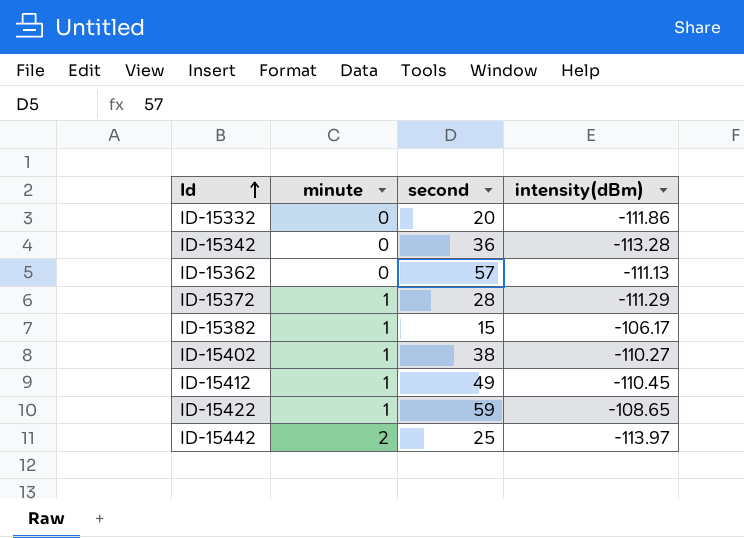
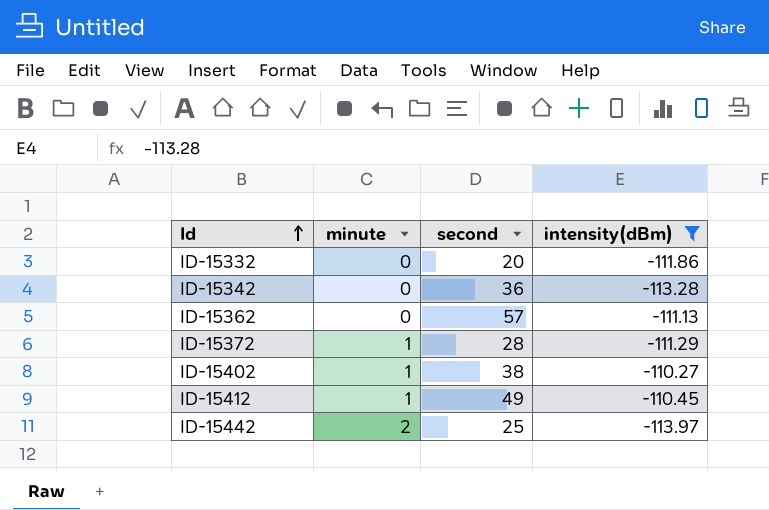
filter: none -> intensity(dBm) <= -110.27

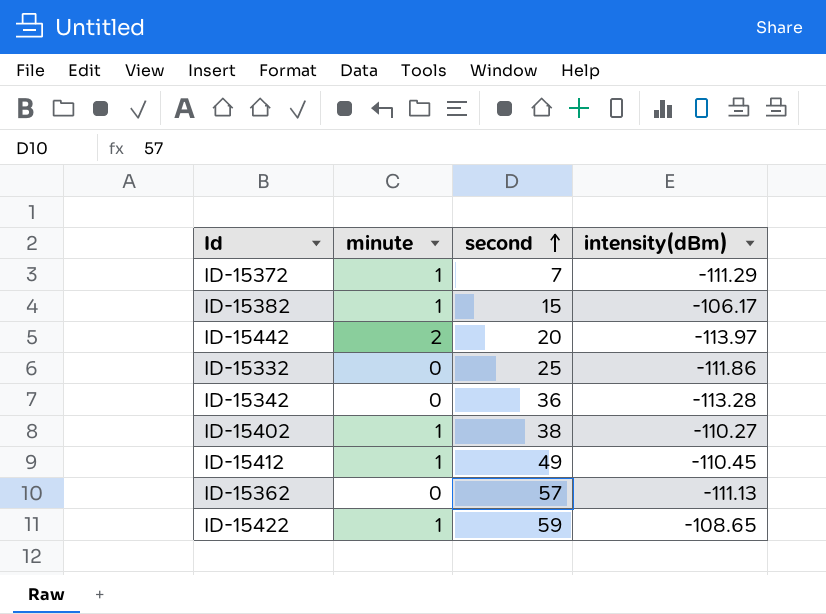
filter: intensity(dBm) <= -110.27 -> none
row order: Id ascending -> second ascending
ID-15372 | second: 28 -> 7
ID-15442 | second: 25 -> 20
ID-15332 | second: 20 -> 25

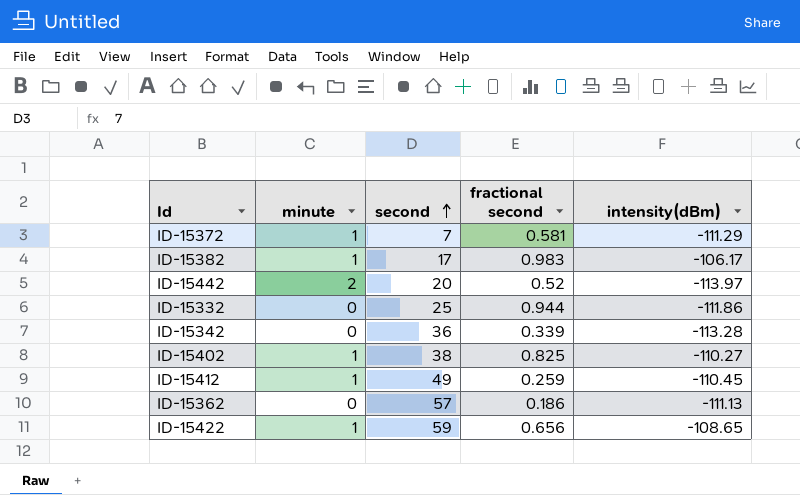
column fractional second | position: none -> 4
ID-15382 | second: 15 -> 17

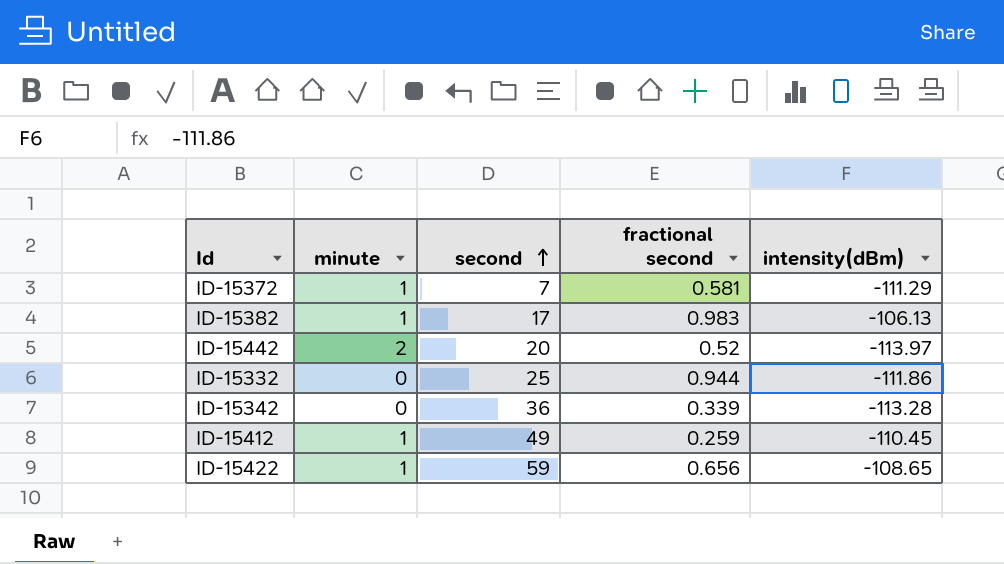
row ID-15402: 1 | 38 | 0.825 | -110.27 -> none
row ID-15362: 0 | 57 | 0.186 | -111.13 -> none
ID-15382 | intensity(dBm): -106.17 -> -106.13

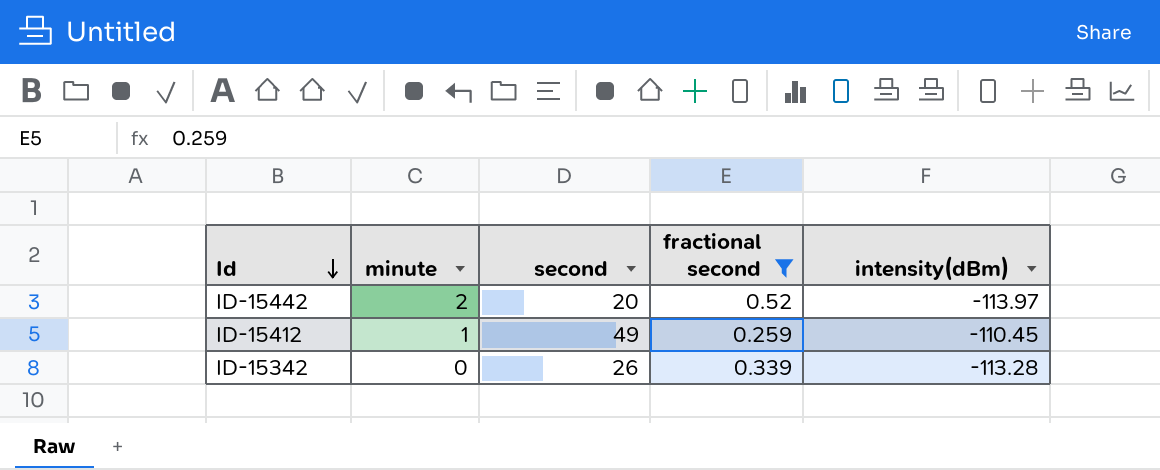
filter: none -> fractional second <= 0.52
row order: second ascending -> Id descending
ID-15342 | second: 36 -> 26

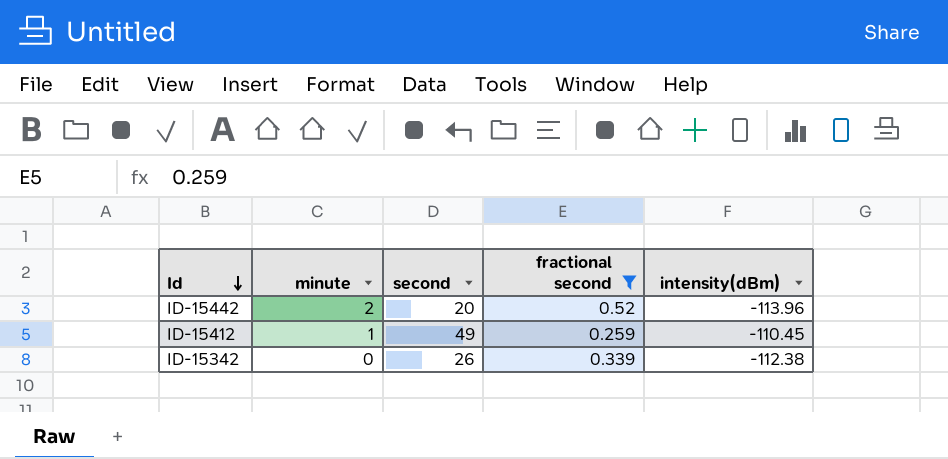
ID-15442 | intensity(dBm): -113.97 -> -113.96
ID-15342 | intensity(dBm): -113.28 -> -112.38

